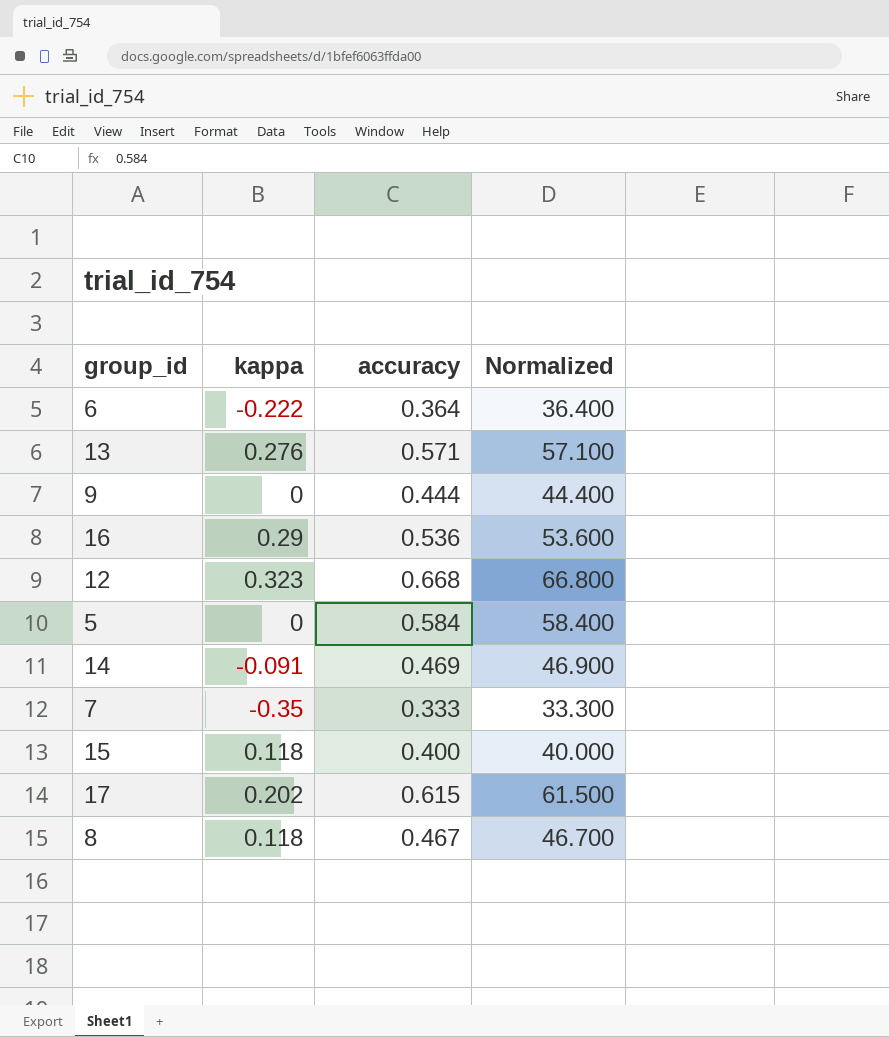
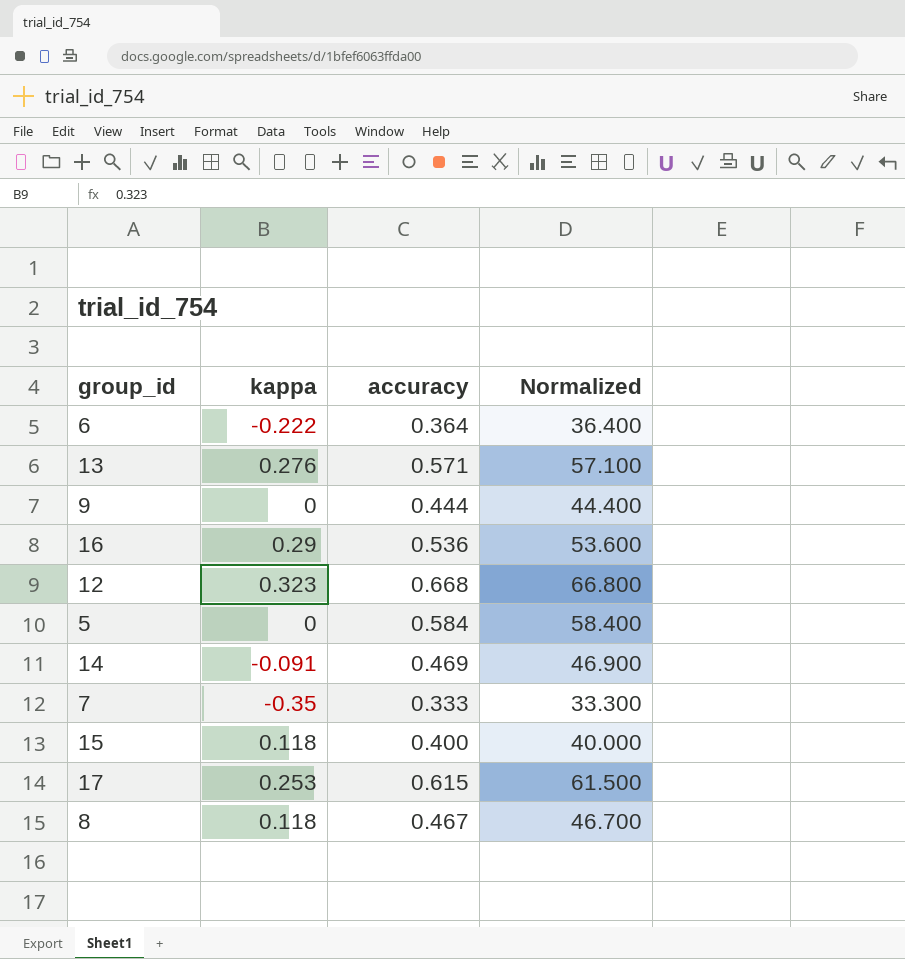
17 | kappa: 0.202 -> 0.253

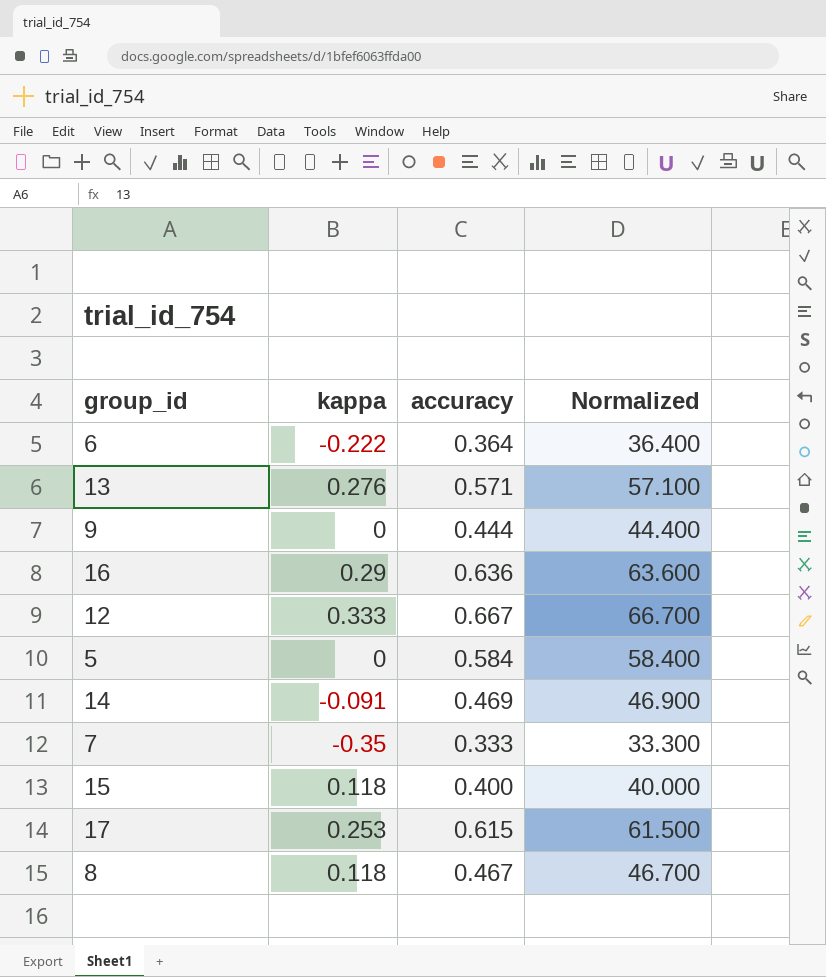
16 | accuracy: 0.536 -> 0.636
16 | Normalized: 53.600 -> 63.600
12 | kappa: 0.323 -> 0.333
12 | accuracy: 0.668 -> 0.667
12 | Normalized: 66.800 -> 66.700

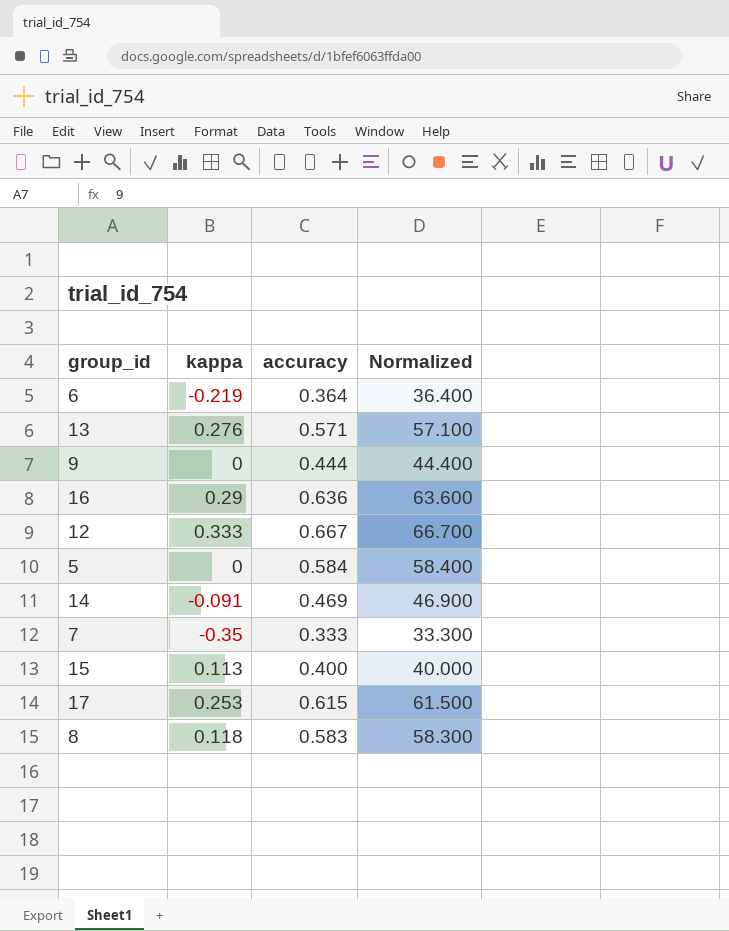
6 | kappa: -0.222 -> -0.219
15 | kappa: 0.118 -> 0.113
8 | accuracy: 0.467 -> 0.583
8 | Normalized: 46.700 -> 58.300

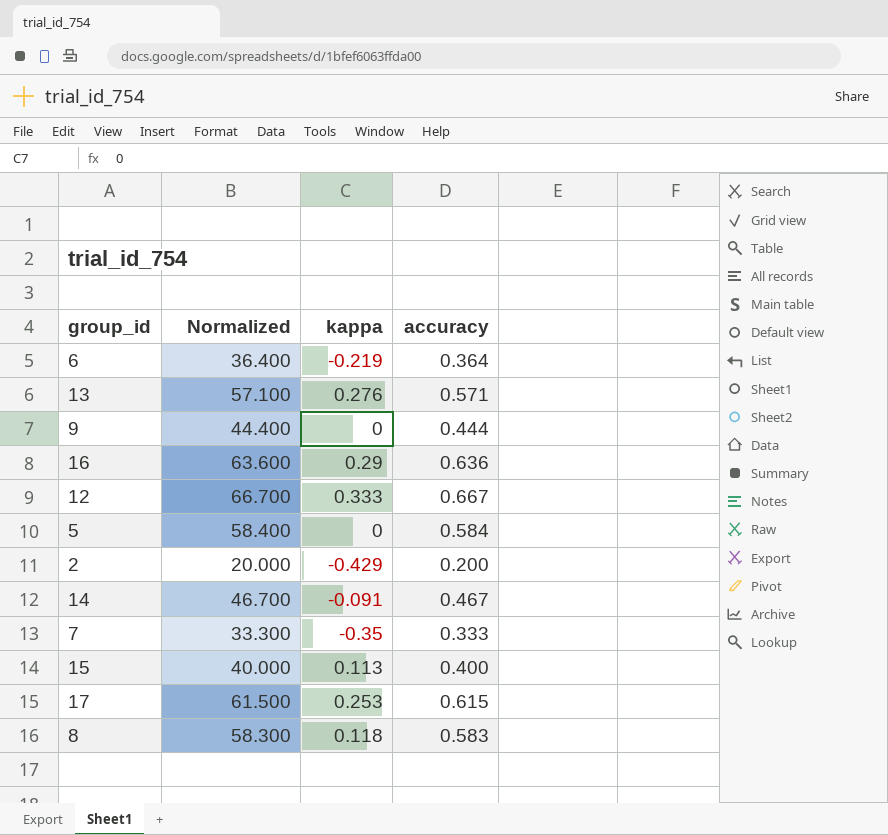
column Normalized | position: 4 -> 2
row 2: none -> 20.000 | -0.429 | 0.200
14 | Normalized: 46.900 -> 46.700
14 | accuracy: 0.469 -> 0.467

